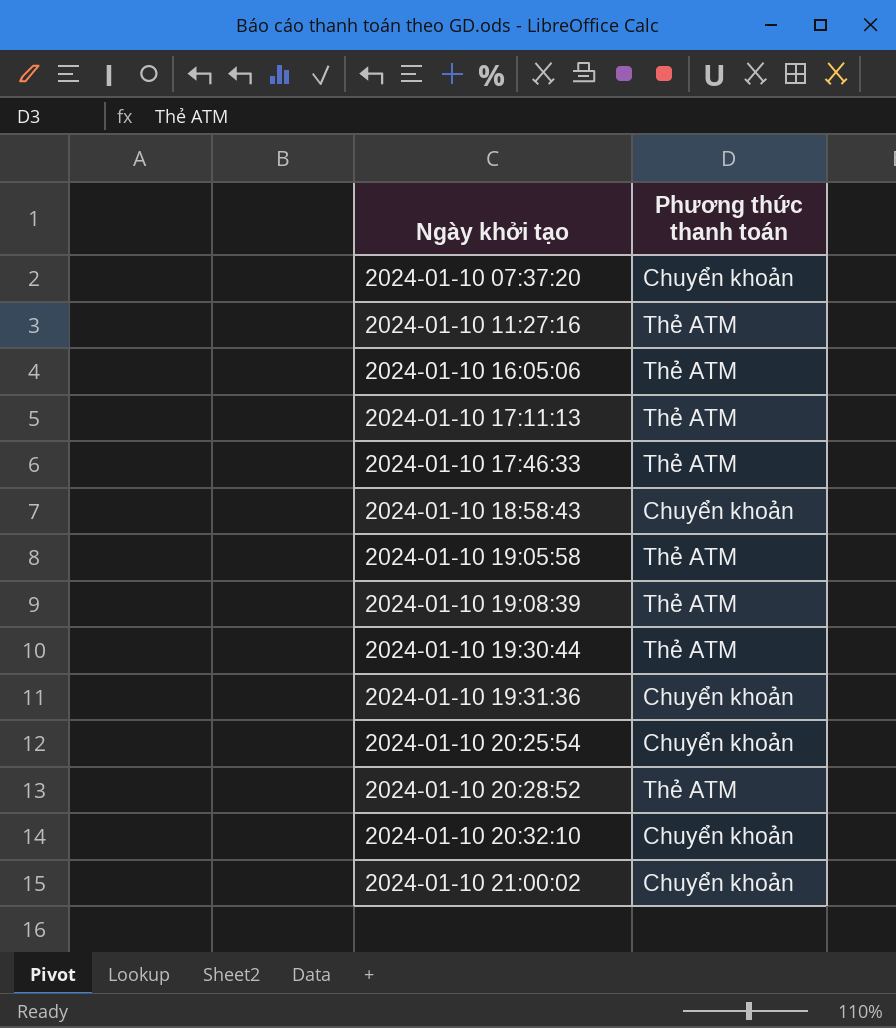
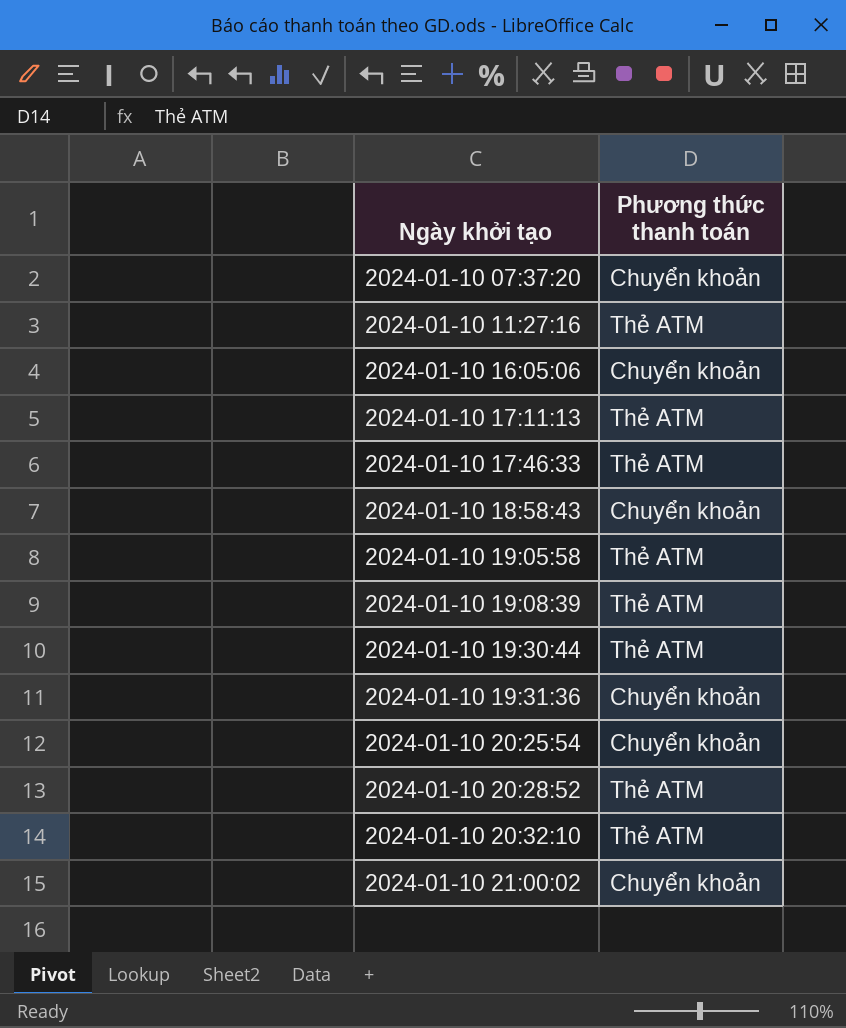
2024-01-10 16:05:06 | Phương thức thanh toán: Thẻ ATM -> Chuyển khoản
2024-01-10 20:32:10 | Phương thức thanh toán: Chuyển khoản -> Thẻ ATM

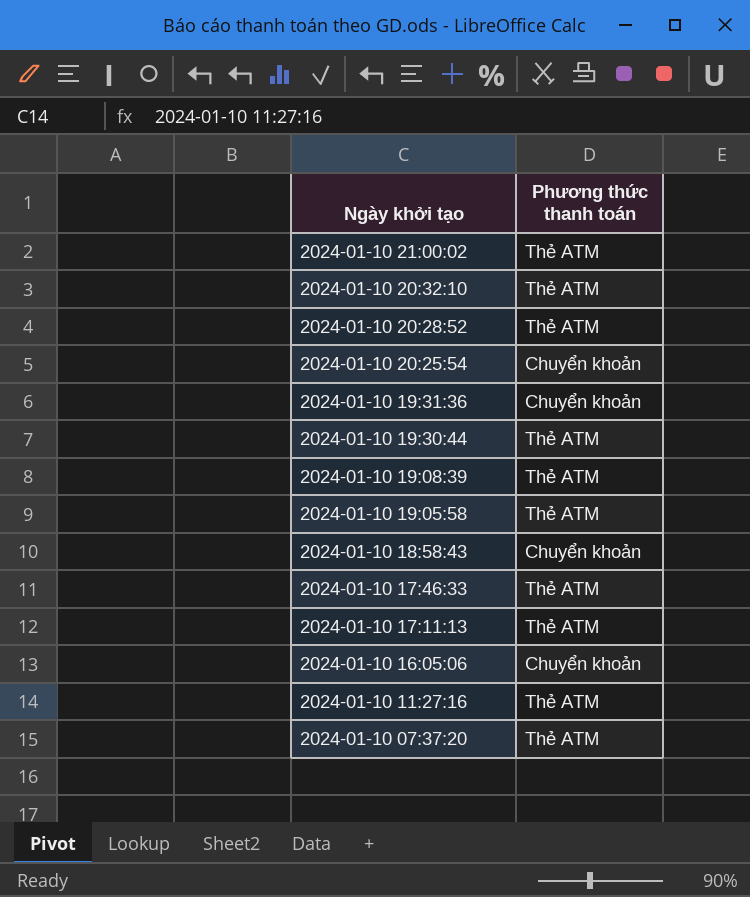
row order: Ngày khởi tạo ascending -> Ngày khởi tạo descending
2024-01-10 21:00:02 | Phương thức thanh toán: Chuyển khoản -> Thẻ ATM
2024-01-10 07:37:20 | Phương thức thanh toán: Chuyển khoản -> Thẻ ATM

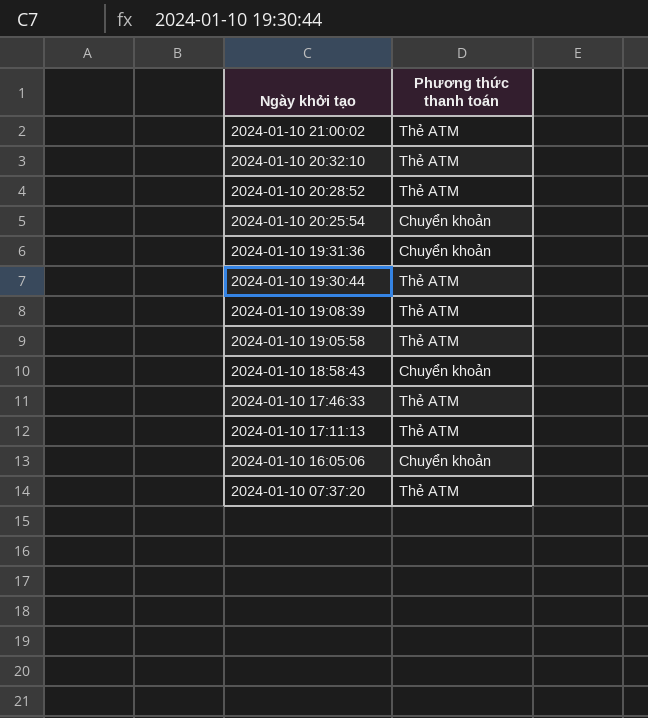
row 2024-01-10 11:27:16: Thẻ ATM -> none

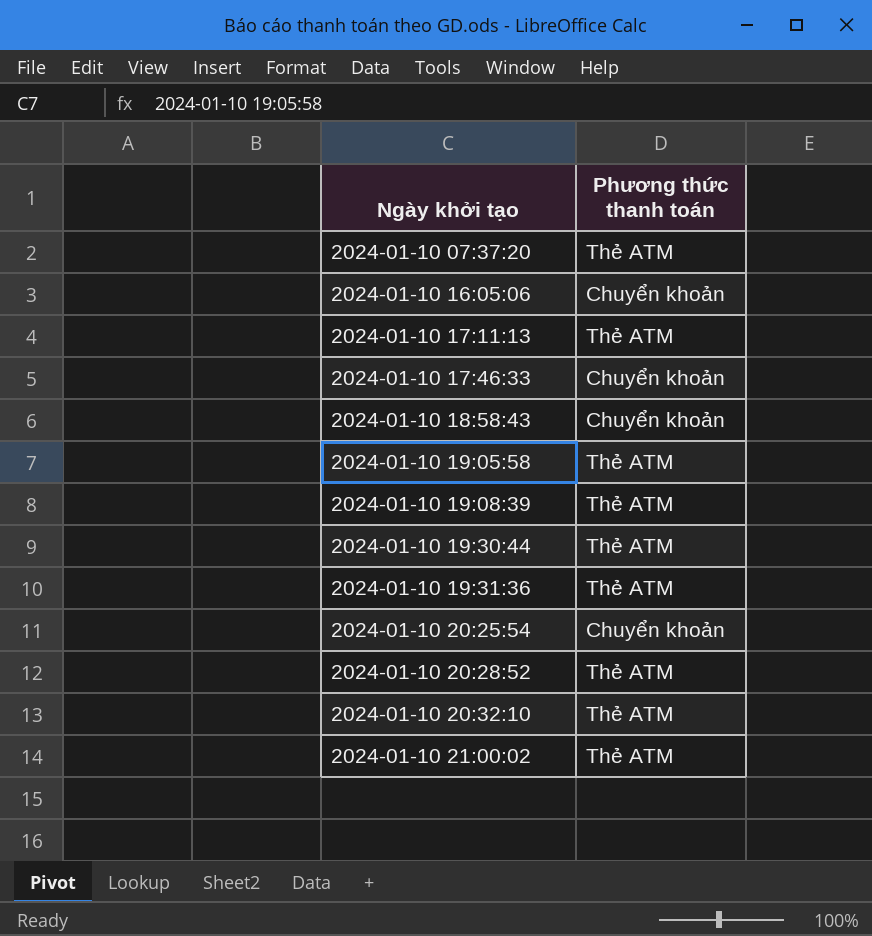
row order: Ngày khởi tạo descending -> Ngày khởi tạo ascending
2024-01-10 17:46:33 | Phương thức thanh toán: Thẻ ATM -> Chuyển khoản
2024-01-10 19:31:36 | Phương thức thanh toán: Chuyển khoản -> Thẻ ATM

